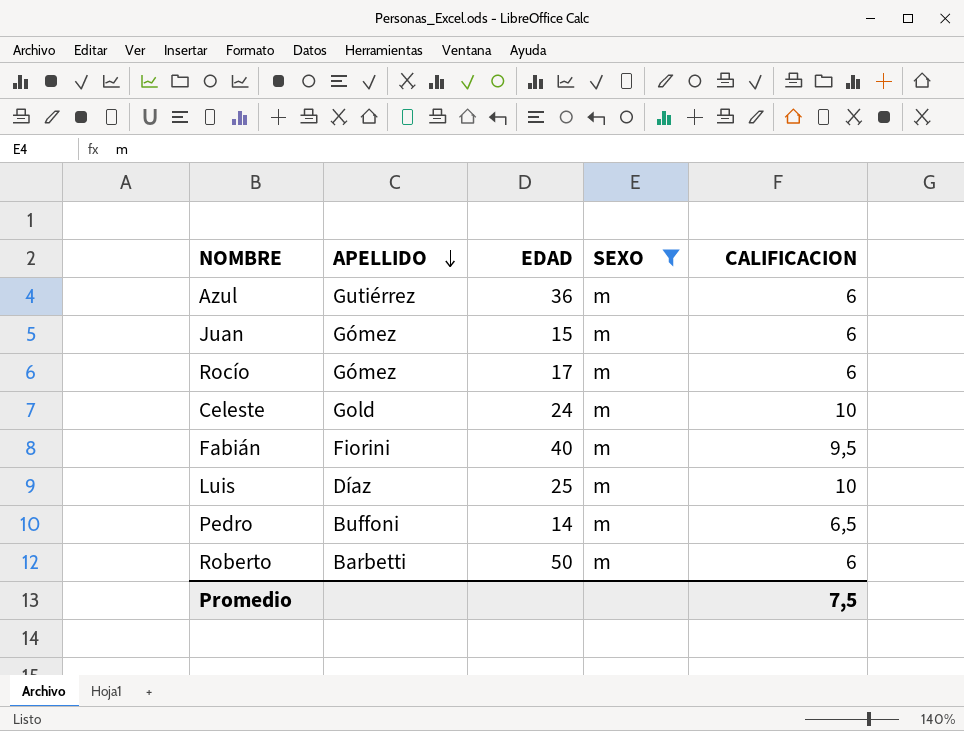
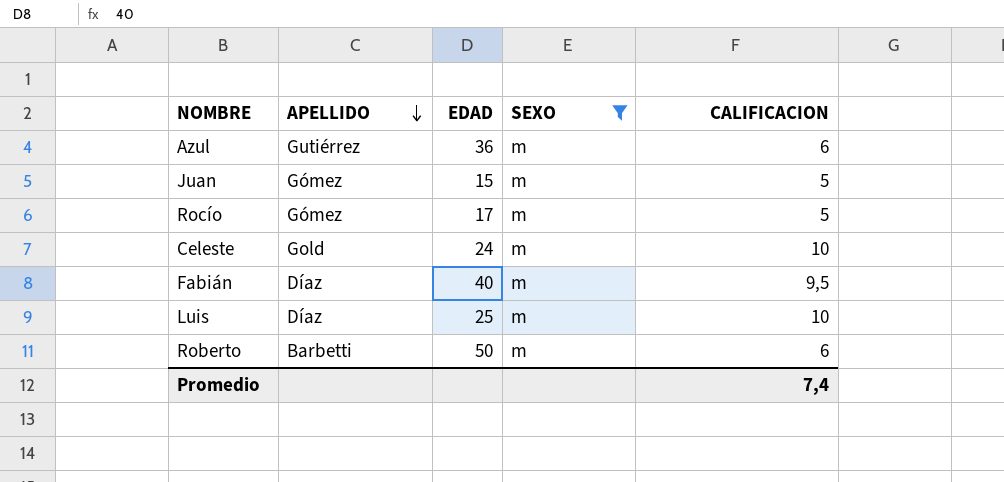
row Pedro: Buffoni | 14 | m | 6,5 -> none
Juan | CALIFICACION: 6 -> 5
Rocío | CALIFICACION: 6 -> 5
Fabián | APELLIDO: Fiorini -> Díaz
Promedio | CALIFICACION: 7,5 -> 7,4

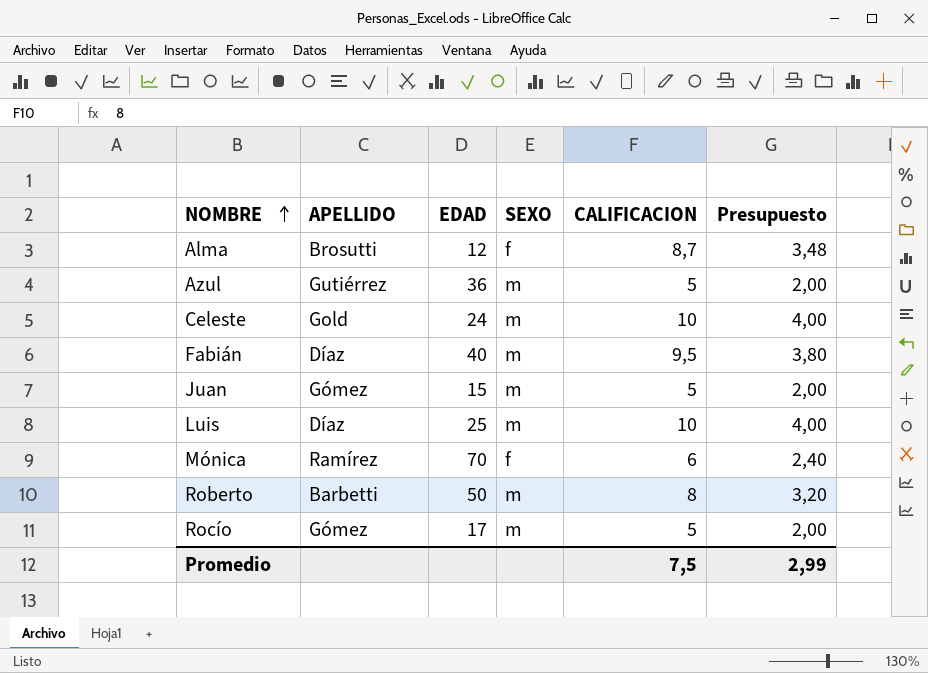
filter: SEXO = m -> none
row order: APELLIDO descending -> NOMBRE ascending
column Presupuesto | formula: none -> [CALIFICACION] * 0,4
Azul | CALIFICACION: 6 -> 5
Roberto | CALIFICACION: 6 -> 8
Promedio | CALIFICACION: 7,4 -> 7,5

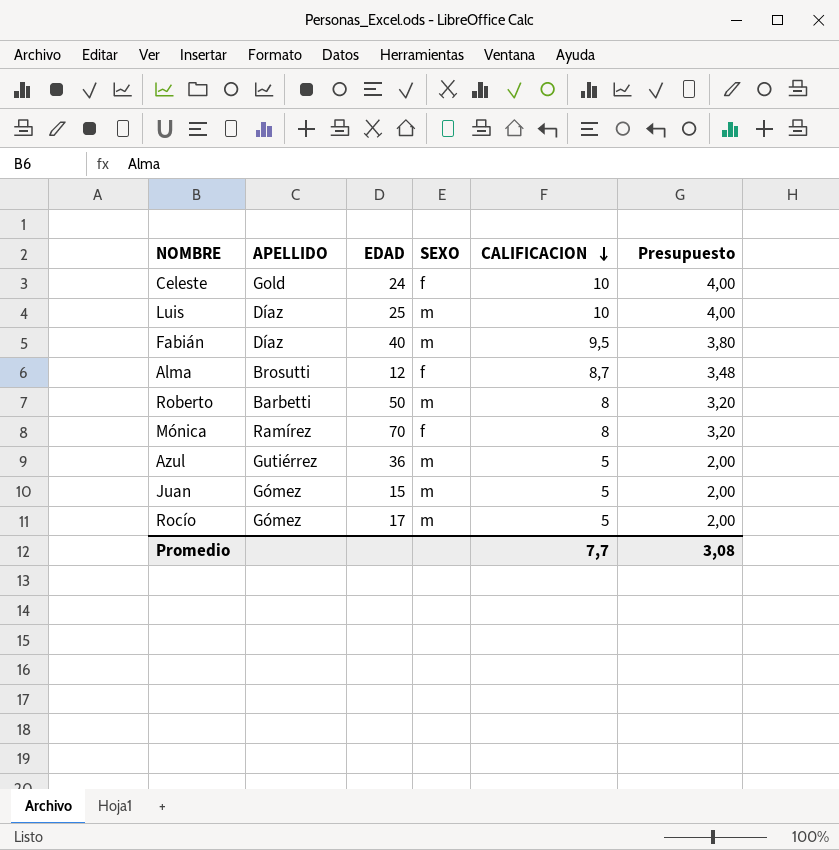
row order: NOMBRE ascending -> CALIFICACION descending
Celeste | SEXO: m -> f
Mónica | CALIFICACION: 6 -> 8
Mónica | Presupuesto: 2,40 -> 3,20
Promedio | CALIFICACION: 7,5 -> 7,7
Promedio | Presupuesto: 2,99 -> 3,08

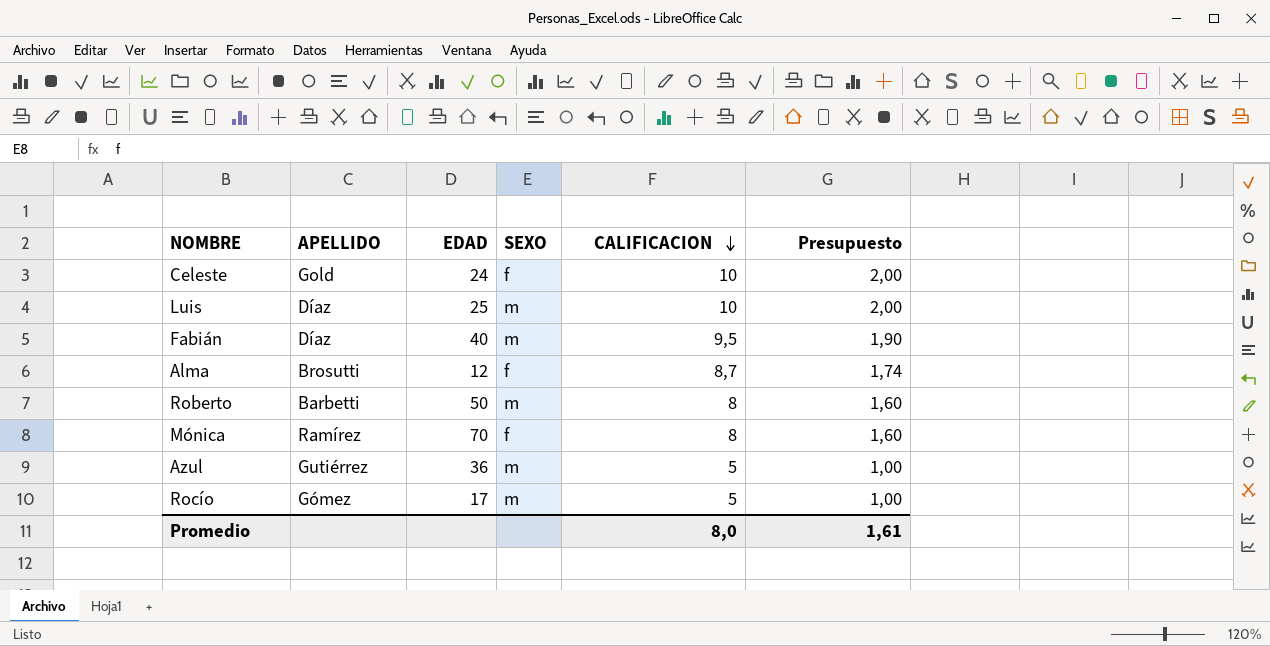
column Presupuesto | formula: [CALIFICACION] * 0,4 -> [CALIFICACION] * 0,2
row Juan: Gómez | 15 | m | 5 | 2,00 -> none
Promedio | CALIFICACION: 7,7 -> 8,0
Promedio | Presupuesto: 3,08 -> 1,61

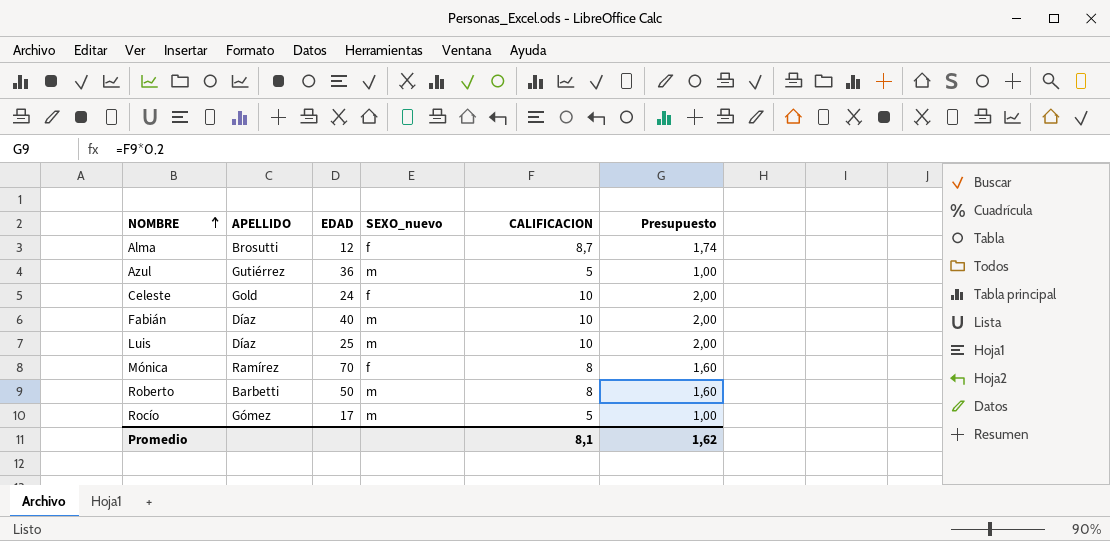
row order: CALIFICACION descending -> NOMBRE ascending
column name: SEXO -> SEXO_nuevo
Fabián | CALIFICACION: 9,5 -> 10
Fabián | Presupuesto: 1,90 -> 2,00
Promedio | CALIFICACION: 8,0 -> 8,1
Promedio | Presupuesto: 1,61 -> 1,62

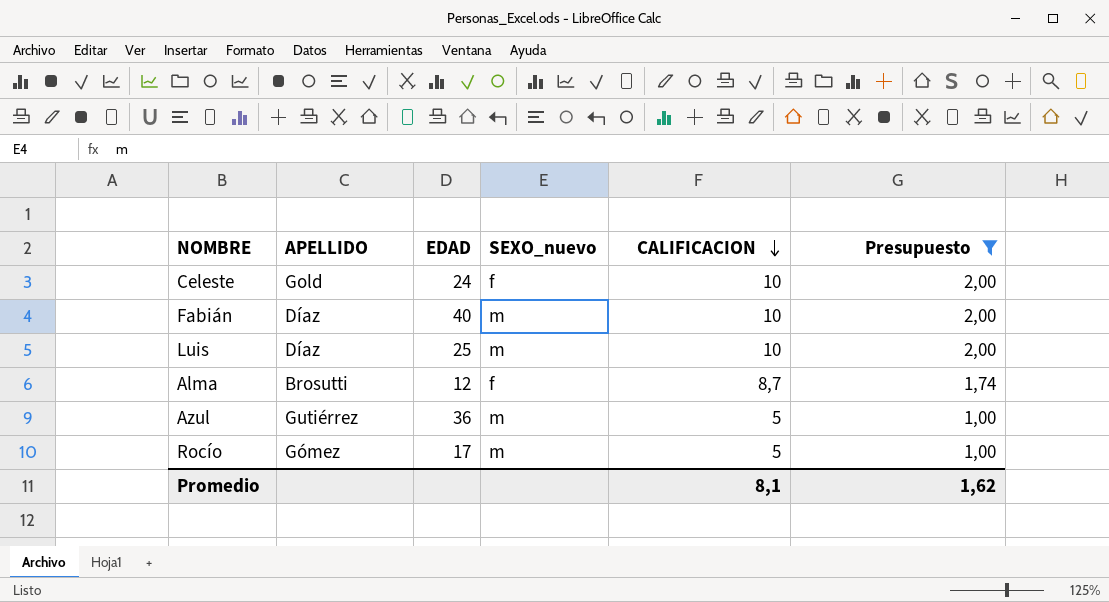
filter: none -> Presupuesto != 1,60
row order: NOMBRE ascending -> CALIFICACION descending

